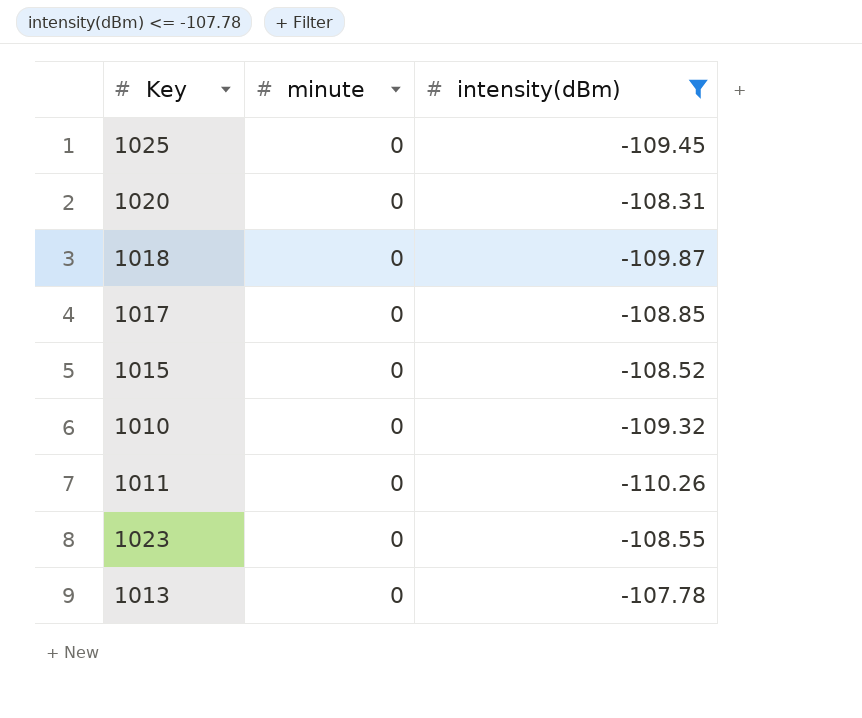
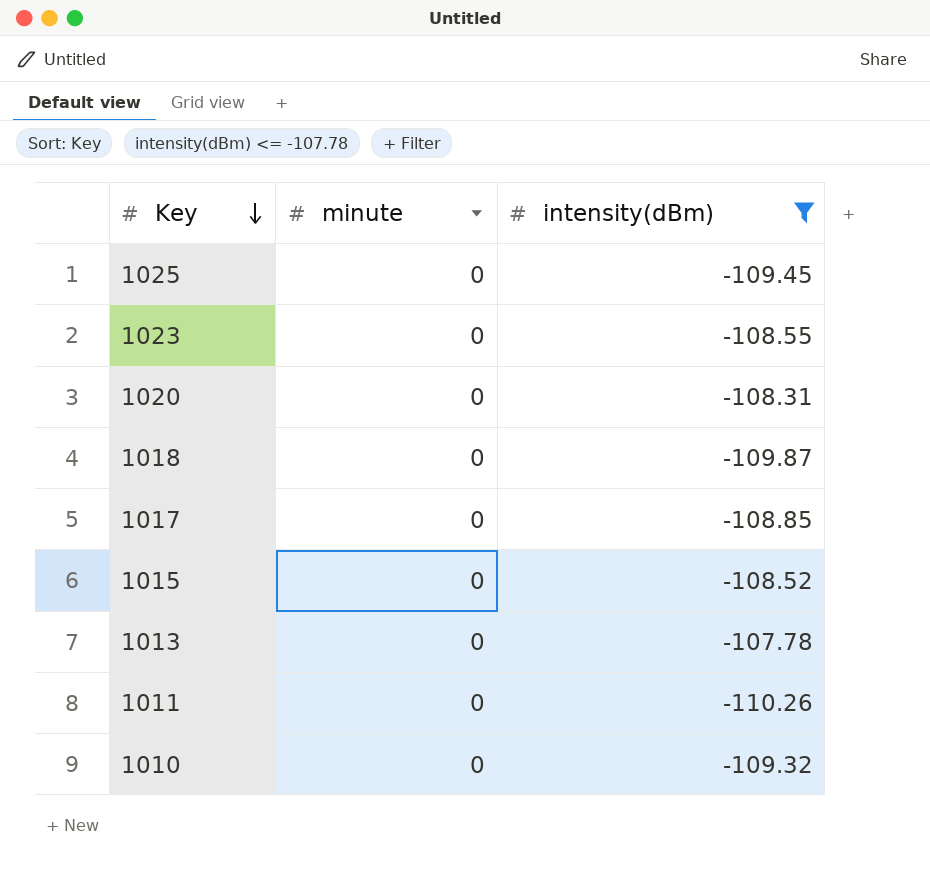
row order: none -> Key descending

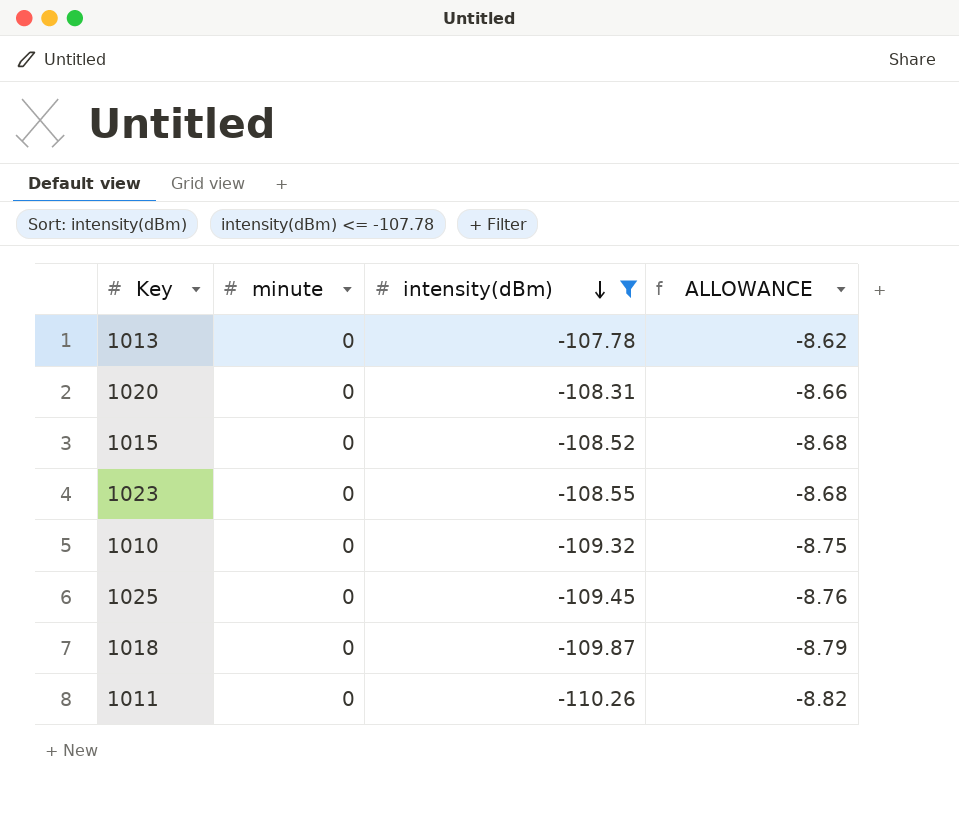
row order: Key descending -> intensity(dBm) descending
column ALLOWANCE | formula: none -> [intensity(dBm)] * 0.08
row 1017: 0 | -108.85 -> none

